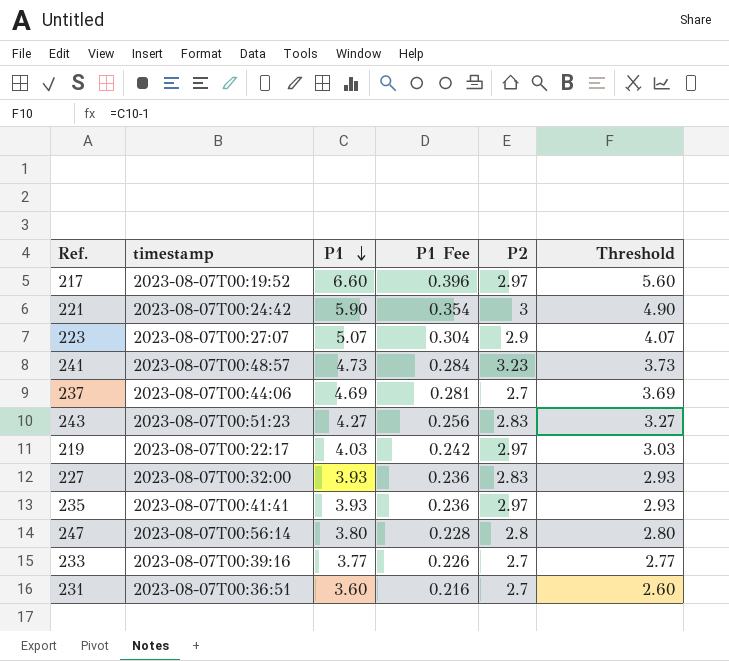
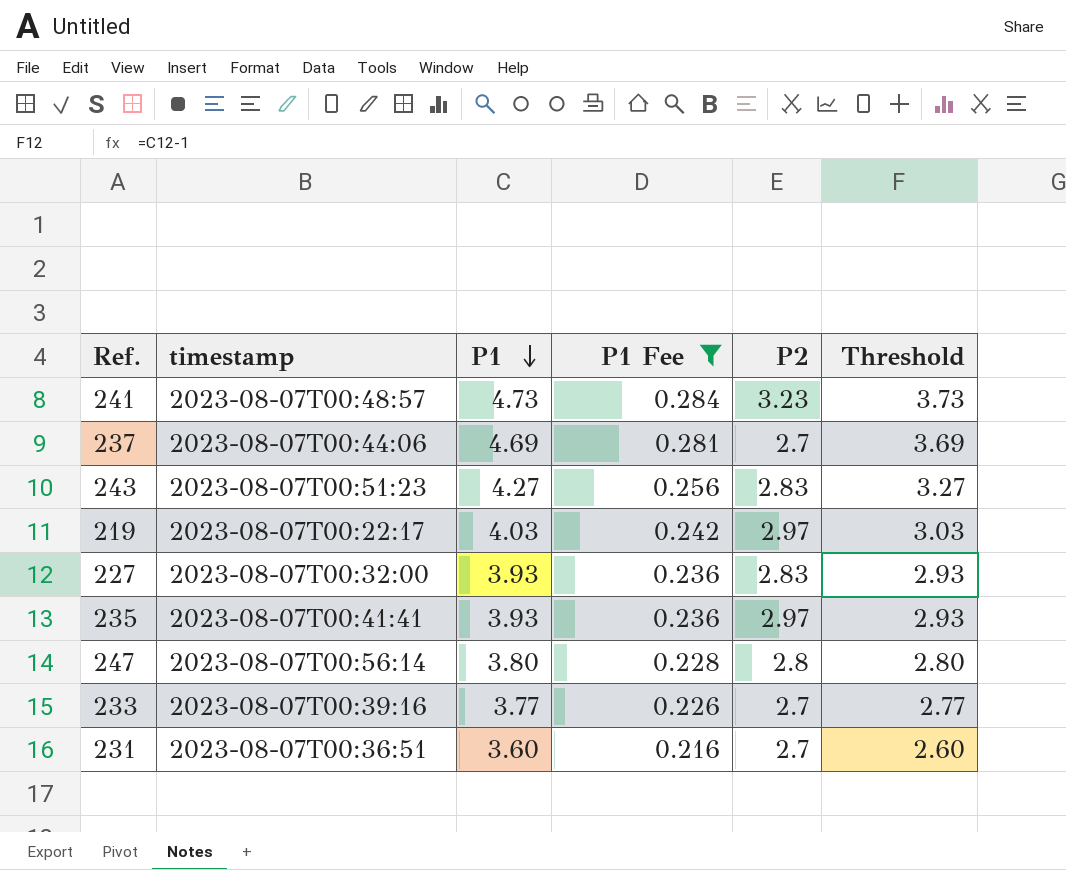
filter: none -> P1 Fee <= 0.284

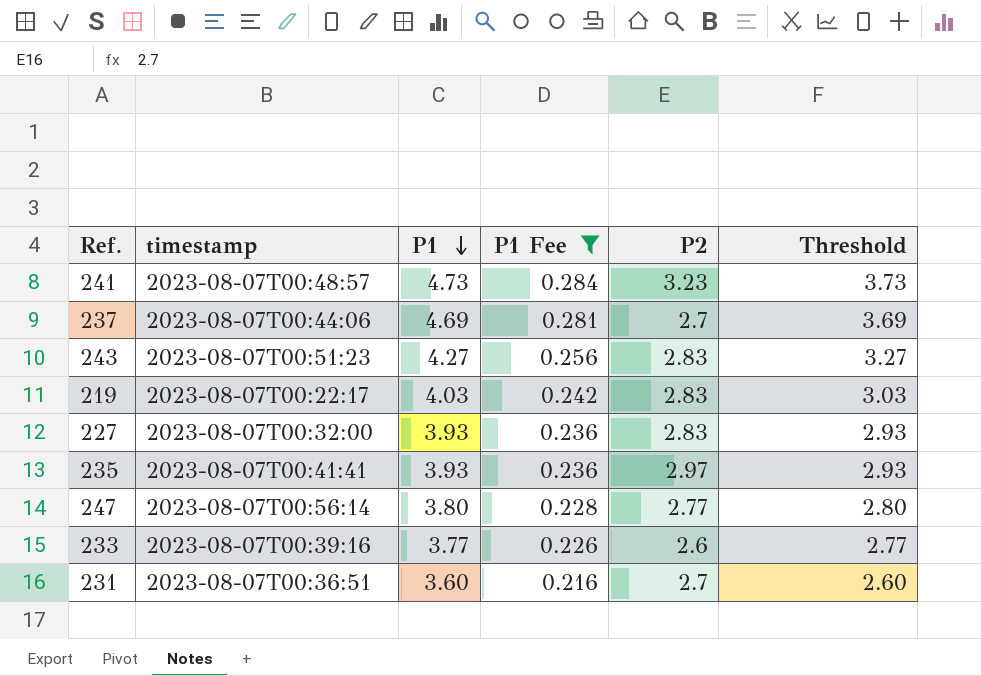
219 | P2: 2.97 -> 2.83
247 | P2: 2.8 -> 2.77
233 | P2: 2.7 -> 2.6

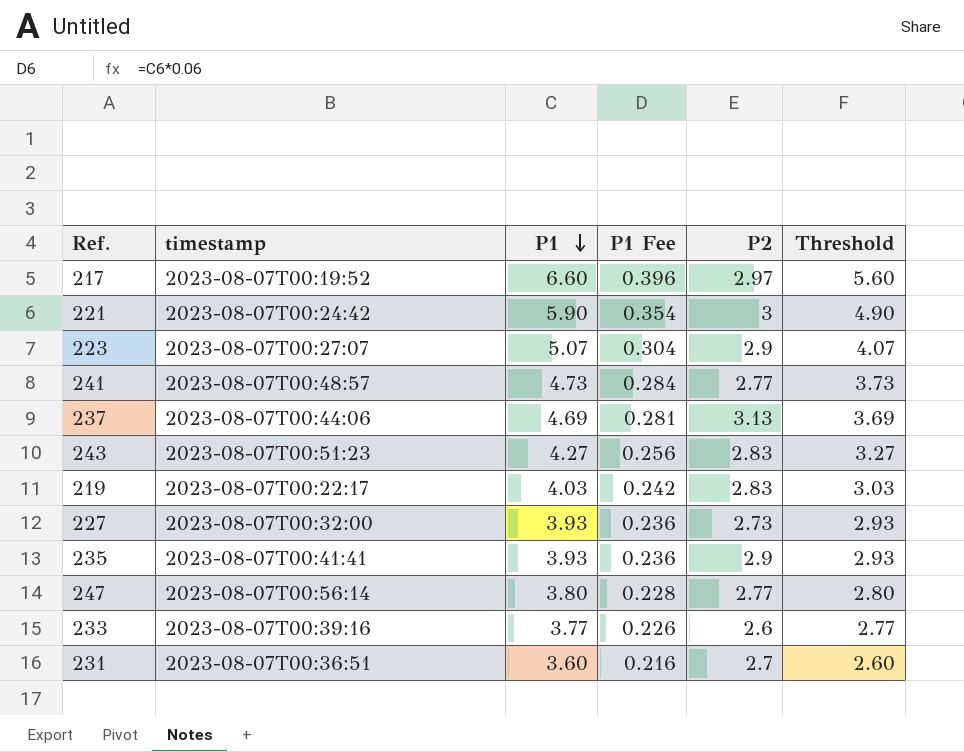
filter: P1 Fee <= 0.284 -> none
241 | P2: 3.23 -> 2.77
237 | P2: 2.7 -> 3.13
227 | P2: 2.83 -> 2.73
235 | P2: 2.97 -> 2.9

